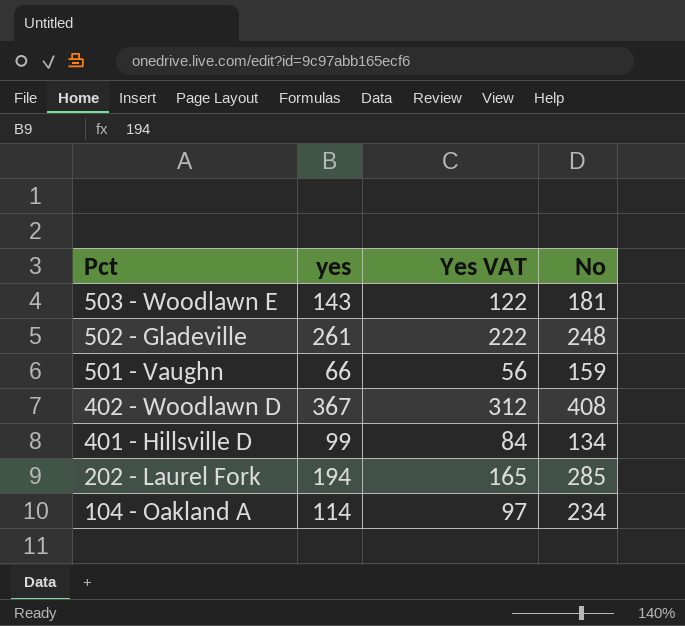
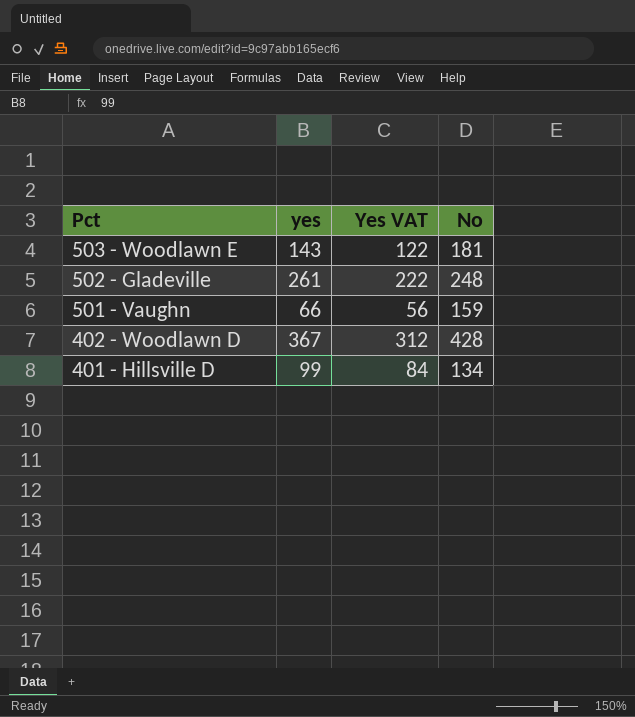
row 202 - Laurel Fork: 194 | 165 | 285 -> none
row 104 - Oakland A: 114 | 97 | 234 -> none
402 - Woodlawn D | No: 408 -> 428

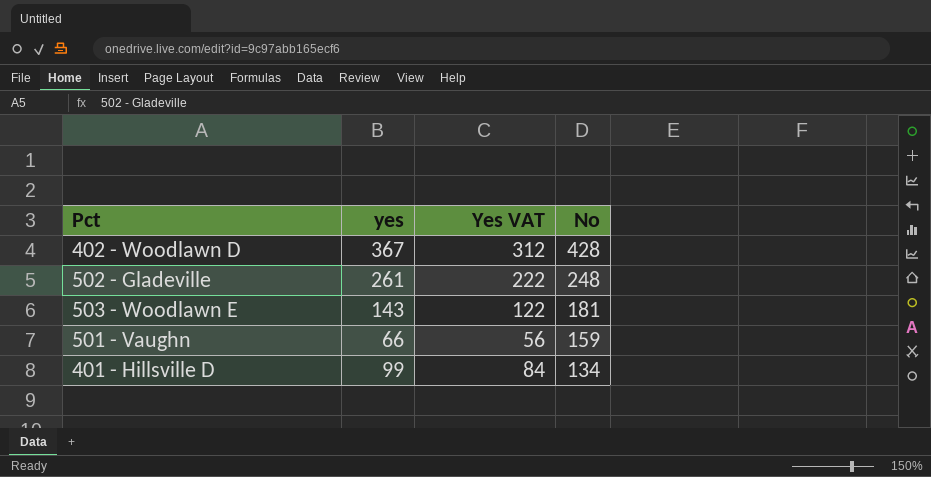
row order: Pct descending -> No descending

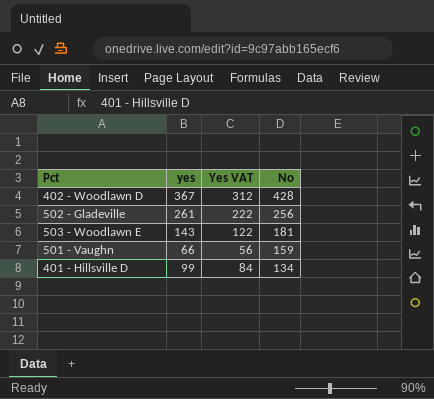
502 - Gladeville | No: 248 -> 256

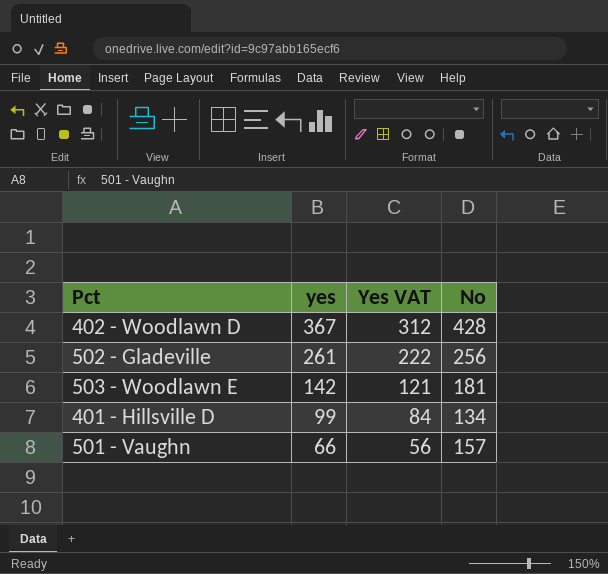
row order: No descending -> yes descending
503 - Woodlawn E | yes: 143 -> 142
503 - Woodlawn E | Yes VAT: 122 -> 121
501 - Vaughn | No: 159 -> 157

